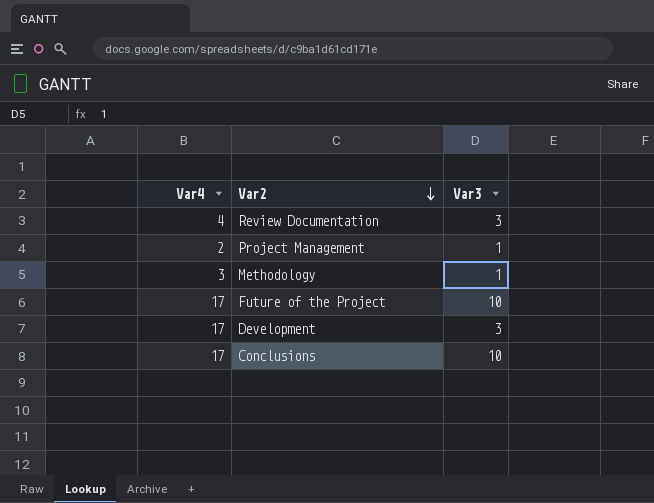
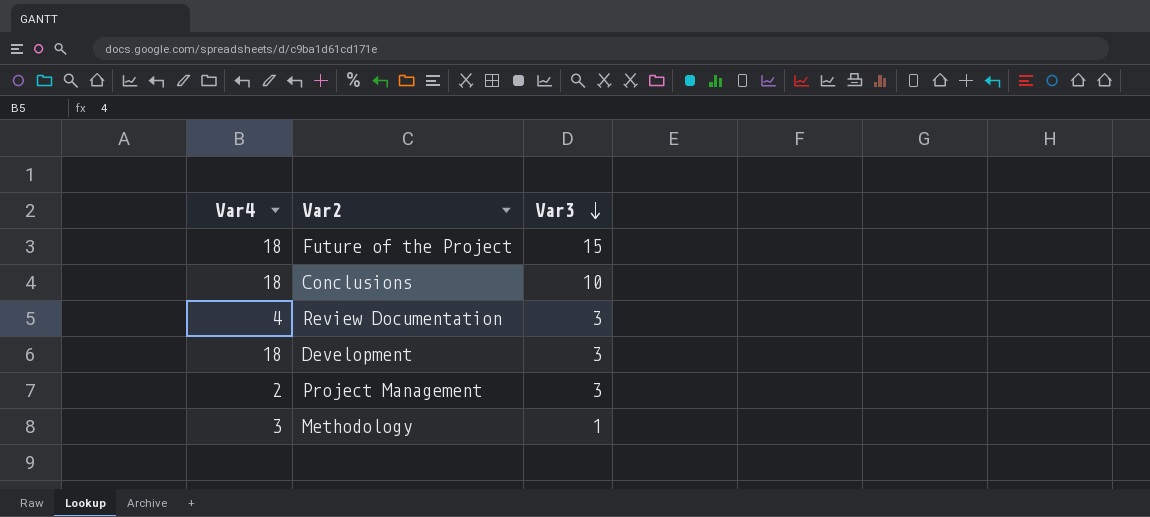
row order: Var2 descending -> Var3 descending
Future of the Project | Var4: 17 -> 18
Future of the Project | Var3: 10 -> 15
Conclusions | Var4: 17 -> 18
Development | Var4: 17 -> 18
Project Management | Var3: 1 -> 3

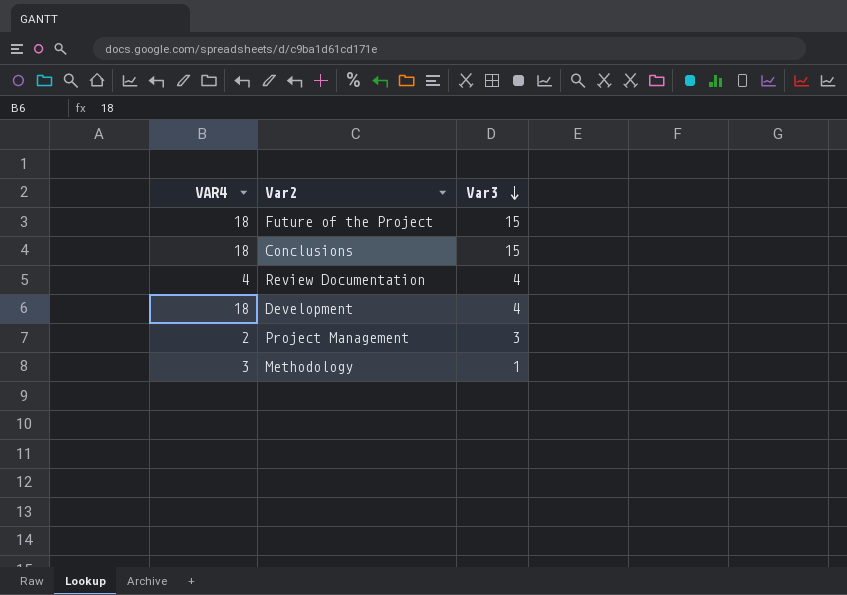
column name: Var4 -> VAR4
Conclusions | Var3: 10 -> 15
Review Documentation | Var3: 3 -> 4
Development | Var3: 3 -> 4

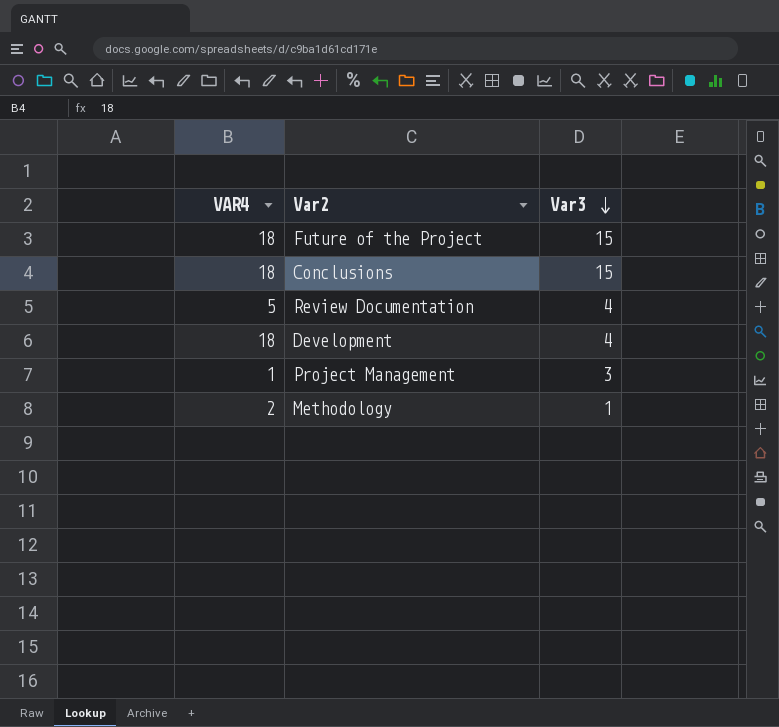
Review Documentation | VAR4: 4 -> 5
Project Management | VAR4: 2 -> 1
Methodology | VAR4: 3 -> 2

